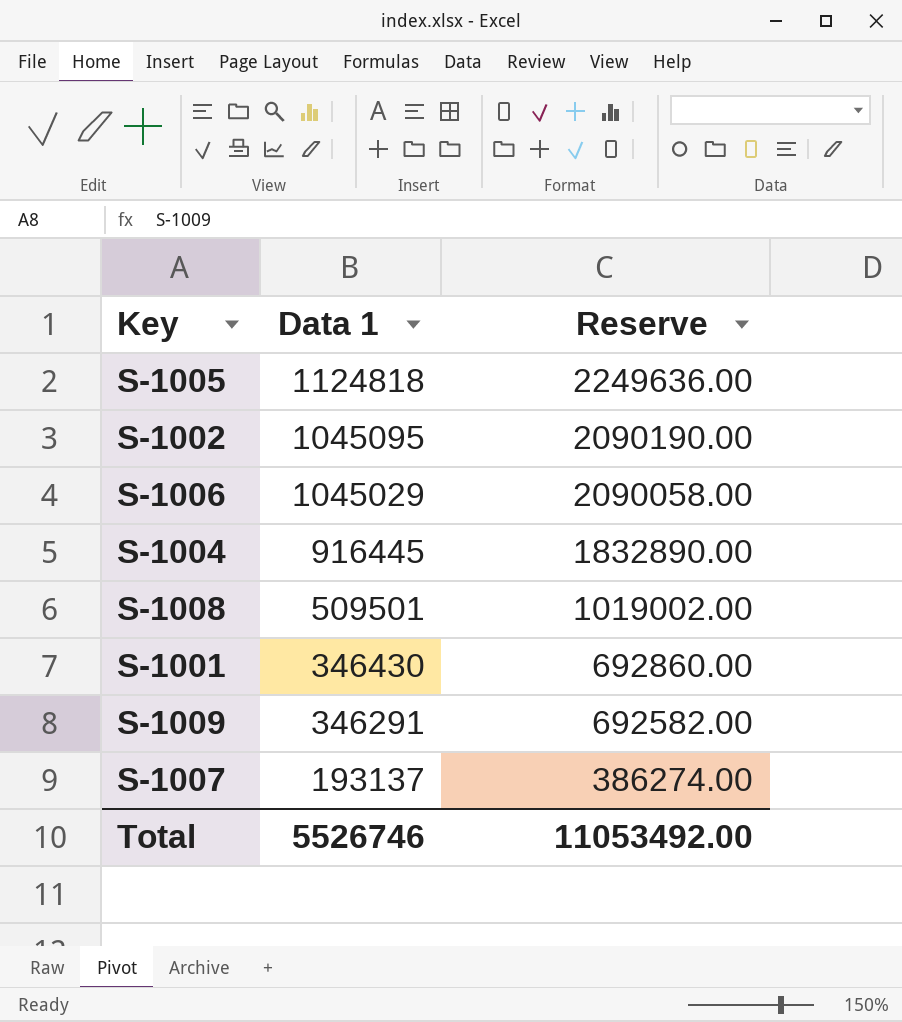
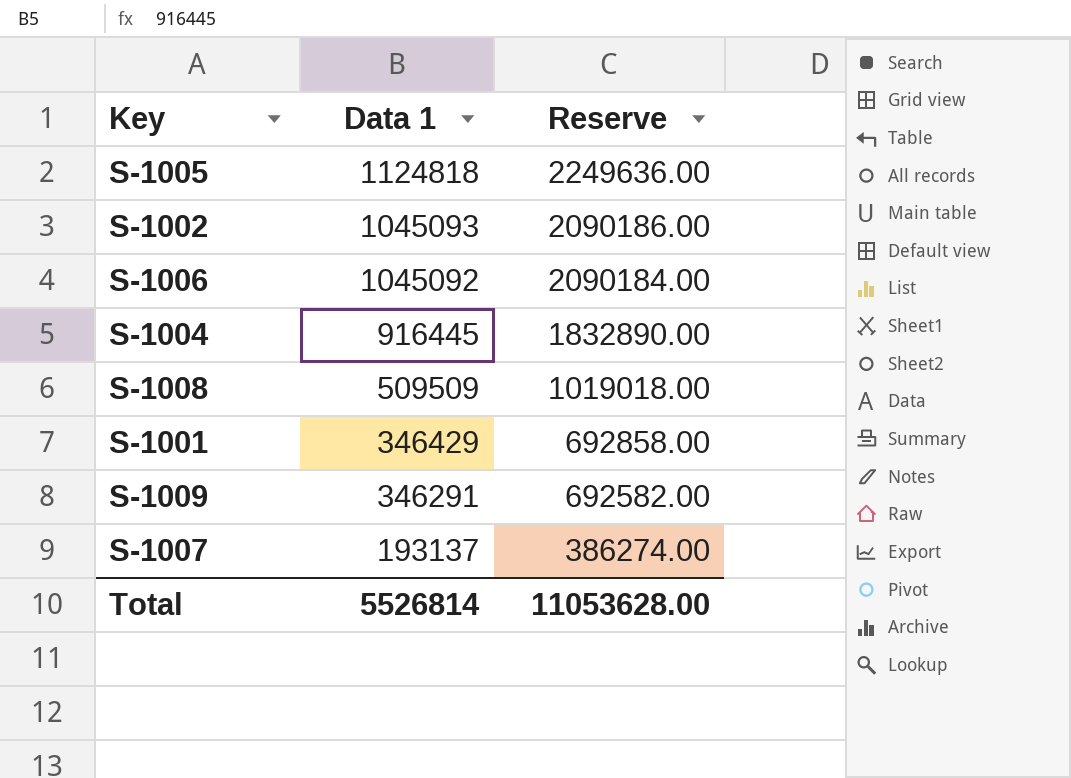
S-1002 | Data 1: 1045095 -> 1045093
S-1002 | Reserve: 2090190.00 -> 2090186.00
S-1006 | Data 1: 1045029 -> 1045092
S-1006 | Reserve: 2090058.00 -> 2090184.00
S-1008 | Data 1: 509501 -> 509509
S-1008 | Reserve: 1019002.00 -> 1019018.00
S-1001 | Data 1: 346430 -> 346429
S-1001 | Reserve: 692860.00 -> 692858.00
Total | Data 1: 5526746 -> 5526814
Total | Reserve: 11053492.00 -> 11053628.00

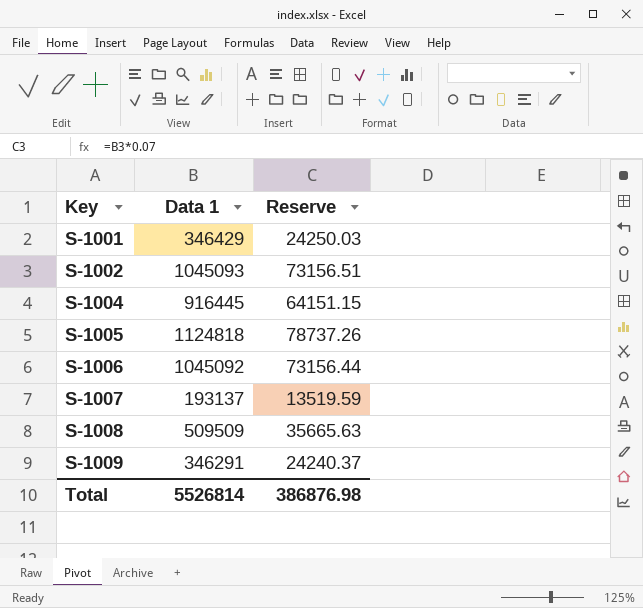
row order: Data 1 descending -> Key ascending
column Reserve | formula: [Data 1] * 2 -> [Data 1] * 0.07
Total | Reserve: 11053628.00 -> 386876.98

